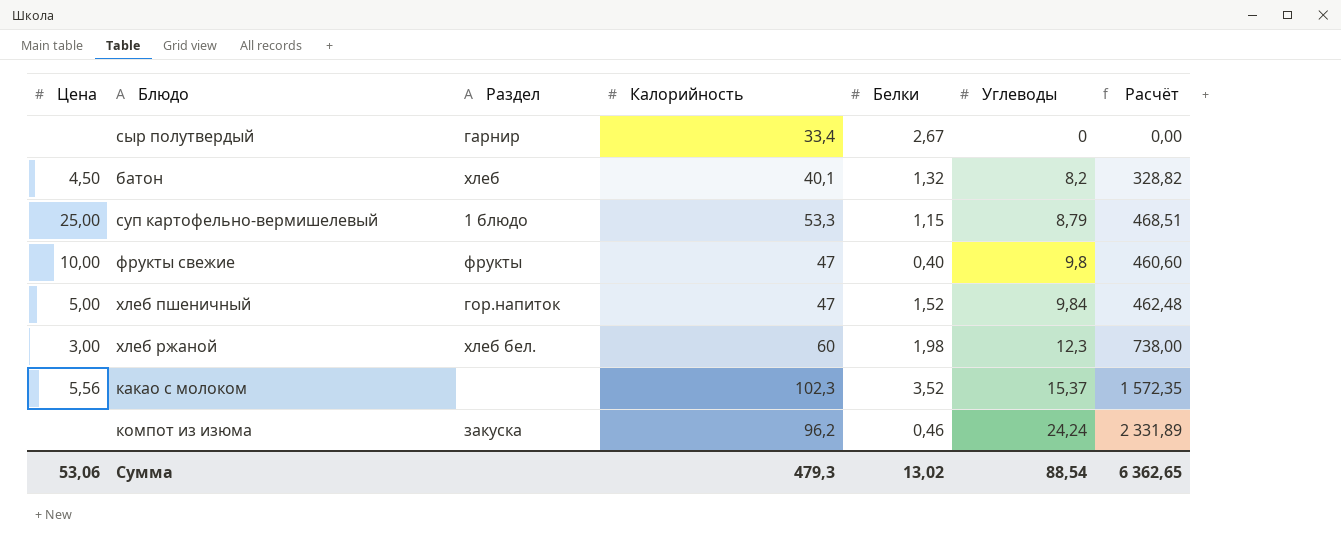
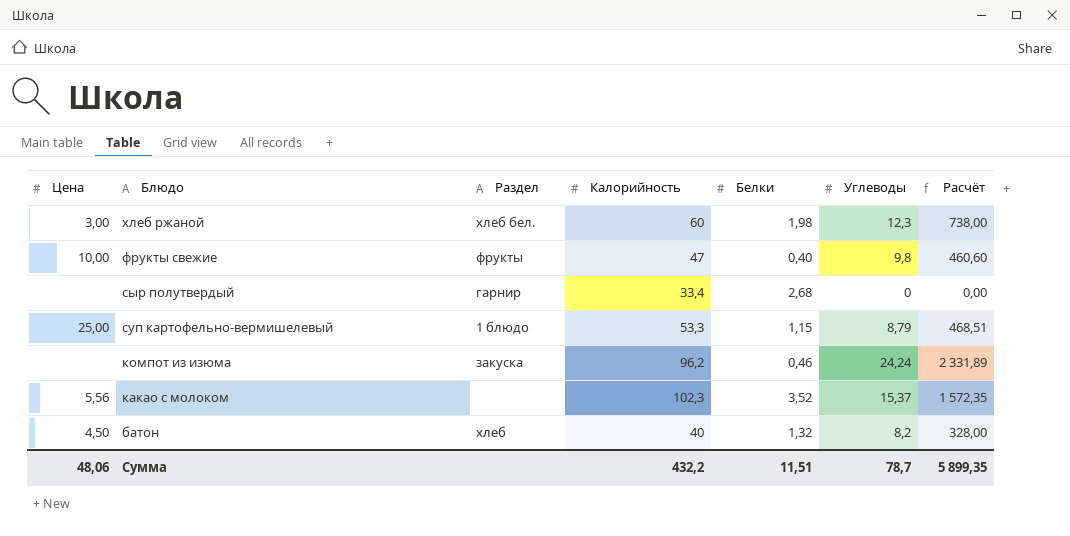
row order: Углеводы ascending -> Блюдо descending
row хлеб пшеничный: 5,00 | гор.напиток | 47 | 1,52 | 9,84 | 462,48 -> none
сыр полутвердый | Белки: 2,67 -> 2,68
батон | Калорийность: 40,1 -> 40
батон | Расчёт: 328,82 -> 328,00
Сумма | Цена: 53,06 -> 48,06
Сумма | Калорийность: 479,3 -> 432,2
Сумма | Белки: 13,02 -> 11,51
Сумма | Углеводы: 88,54 -> 78,7
Сумма | Расчёт: 6 362,65 -> 5 899,35

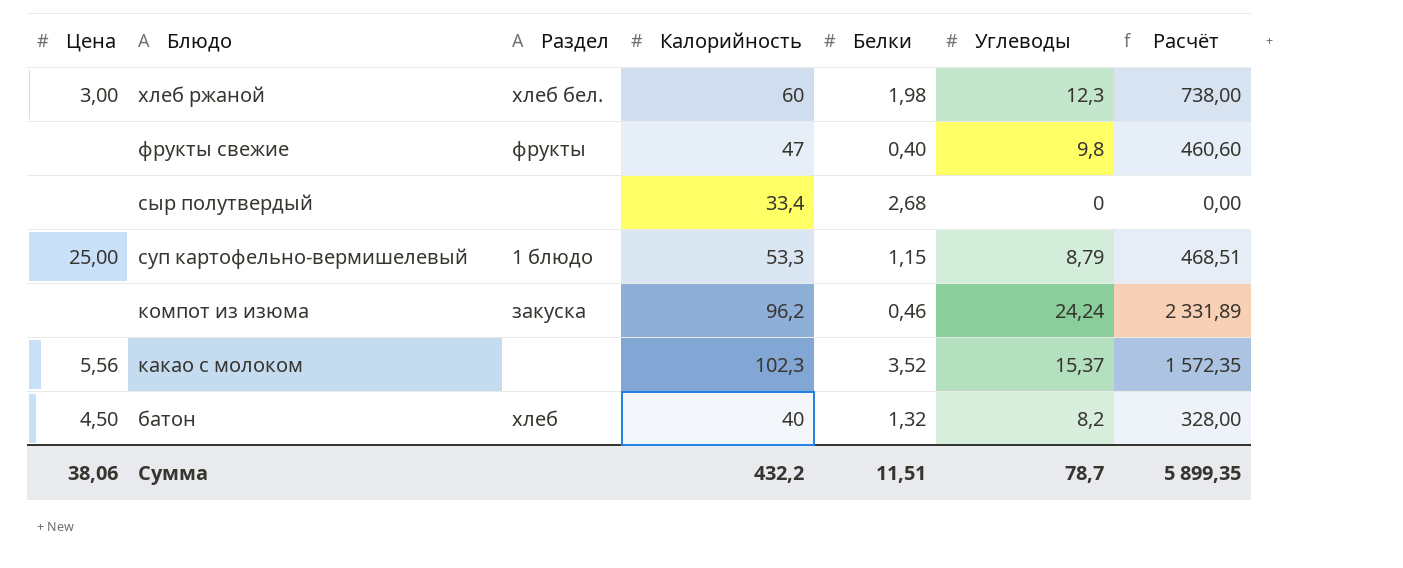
фрукты свежие | Цена: 10,00 -> none
сыр полутвердый | Раздел: гарнир -> none
Сумма | Цена: 48,06 -> 38,06

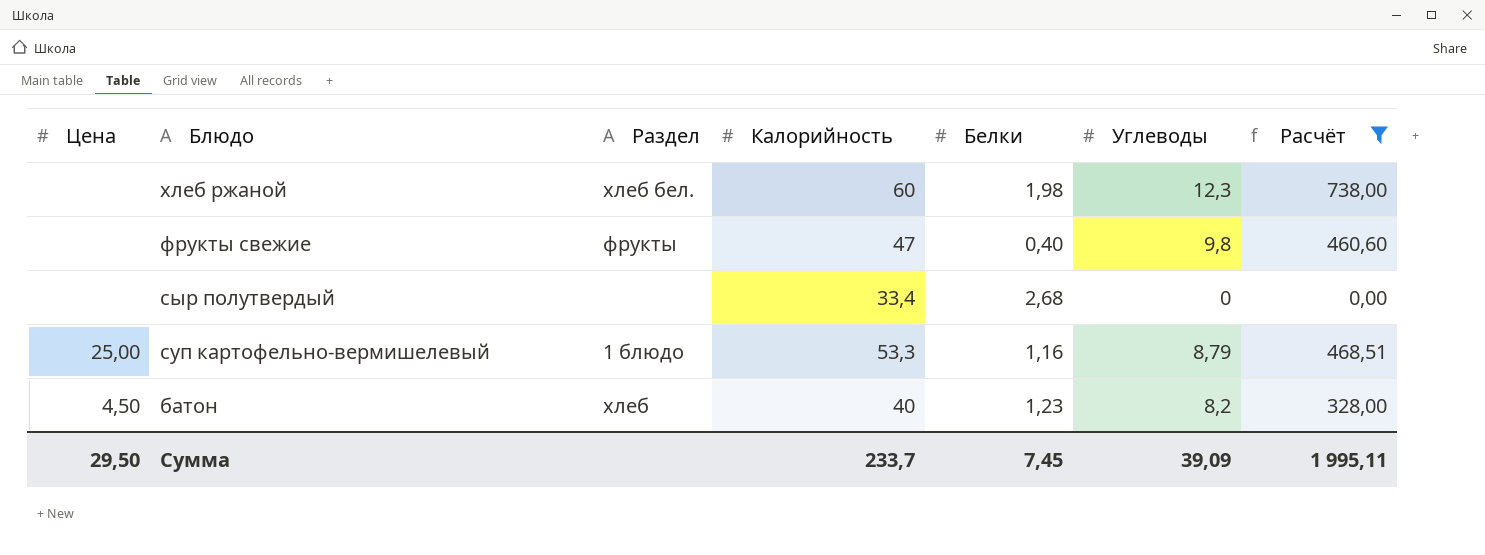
filter: none -> Расчёт <= 738,00
хлеб ржаной | Цена: 3,00 -> none
суп картофельно-вермишелевый | Белки: 1,15 -> 1,16
батон | Белки: 1,32 -> 1,23
Сумма | Цена: 38,06 -> 29,50
Сумма | Калорийность: 432,2 -> 233,7
Сумма | Белки: 11,51 -> 7,45
Сумма | Углеводы: 78,7 -> 39,09
Сумма | Расчёт: 5 899,35 -> 1 995,11

